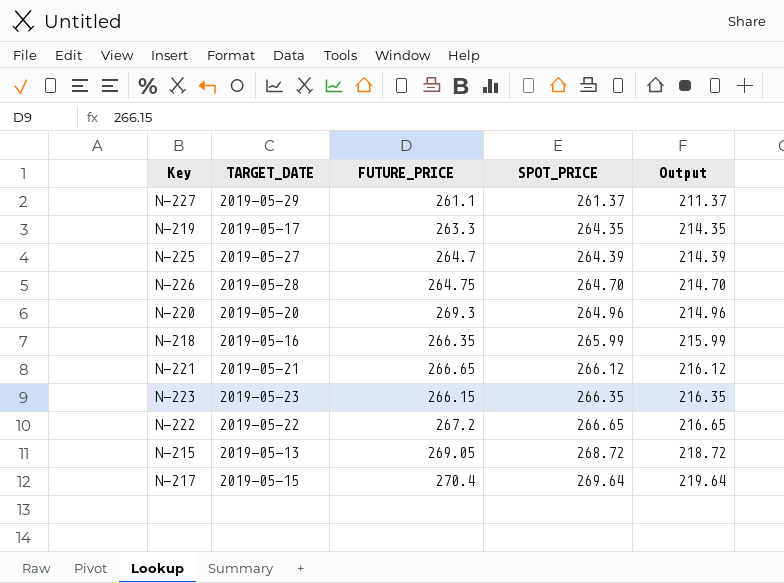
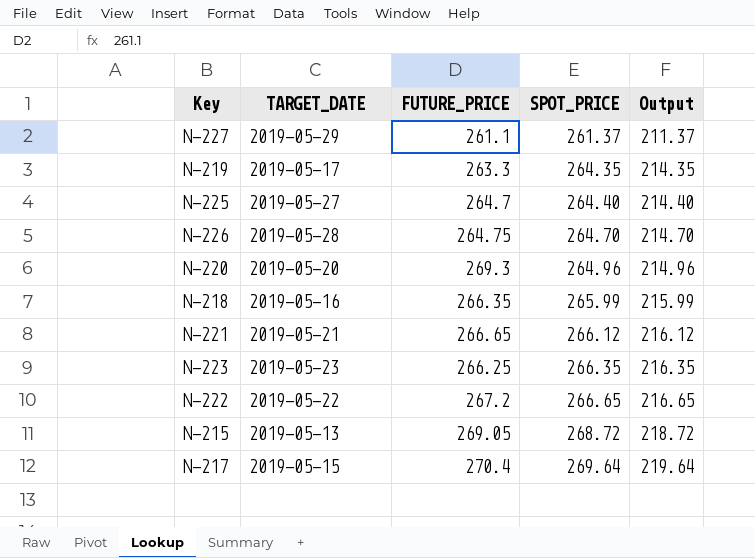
N-225 | SPOT_PRICE: 264.39 -> 264.40
N-225 | Output: 214.39 -> 214.40
N-223 | FUTURE_PRICE: 266.15 -> 266.25

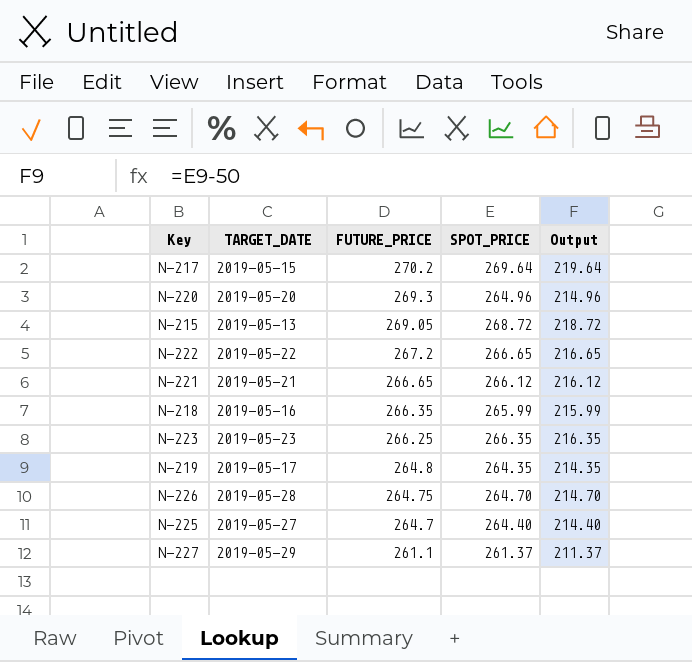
row order: SPOT_PRICE ascending -> FUTURE_PRICE descending
N-217 | FUTURE_PRICE: 270.4 -> 270.2
N-219 | FUTURE_PRICE: 263.3 -> 264.8

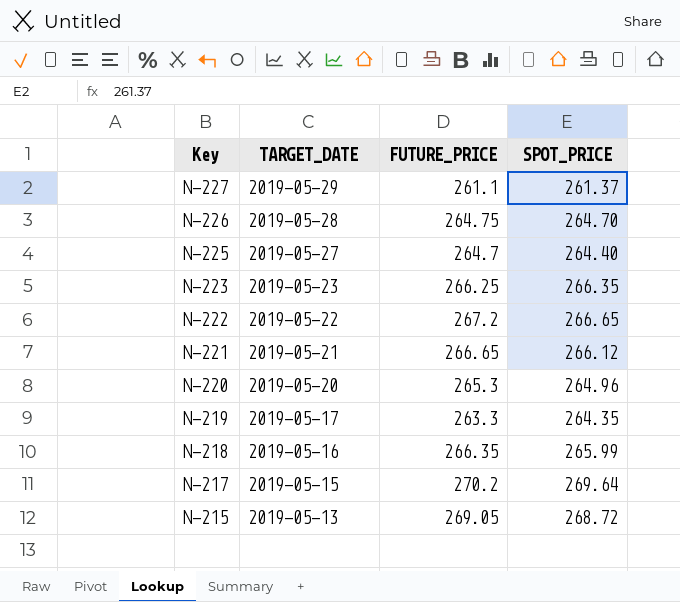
row order: FUTURE_PRICE descending -> Key descending
column Output | formula: [SPOT_PRICE] - 50 -> none
N-220 | FUTURE_PRICE: 269.3 -> 265.3
N-219 | FUTURE_PRICE: 264.8 -> 263.3

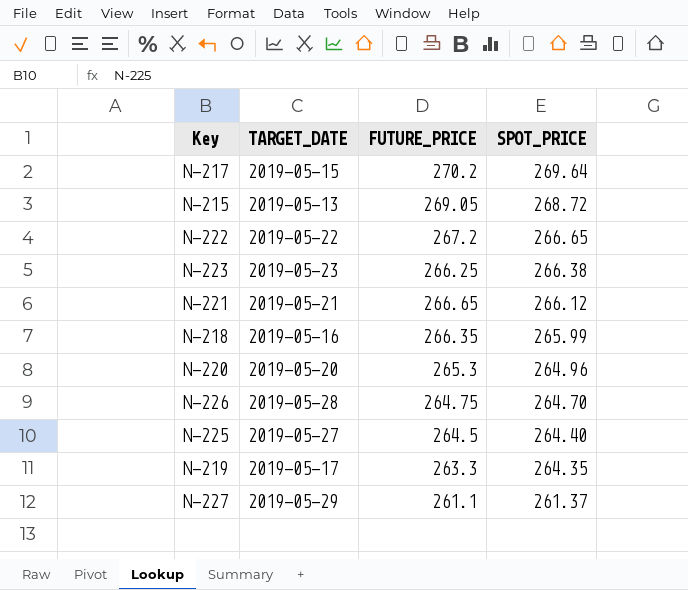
row order: Key descending -> SPOT_PRICE descending
N-223 | SPOT_PRICE: 266.35 -> 266.38
N-225 | FUTURE_PRICE: 264.7 -> 264.5

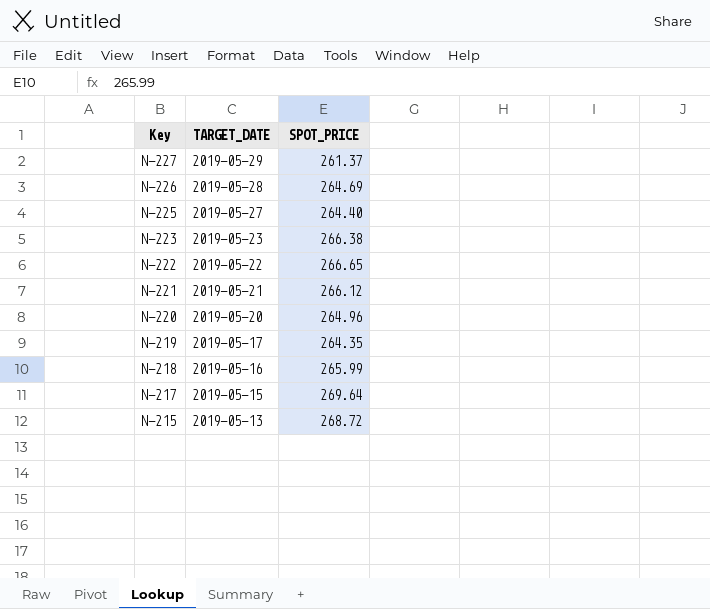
row order: SPOT_PRICE descending -> Key descending
column FUTURE_PRICE | position: 3 -> none
N-226 | SPOT_PRICE: 264.70 -> 264.69

